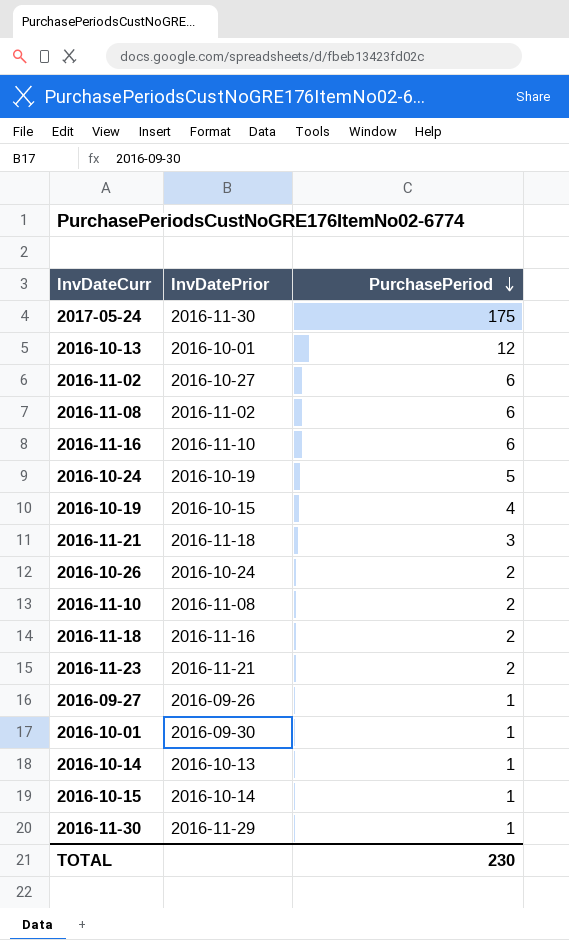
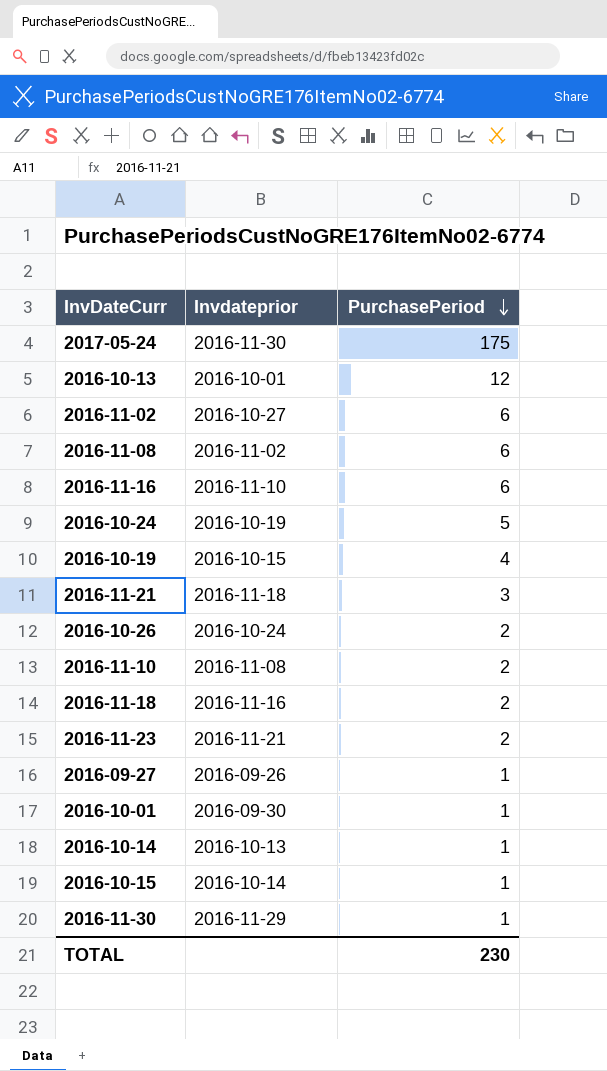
column name: InvDatePrior -> Invdateprior

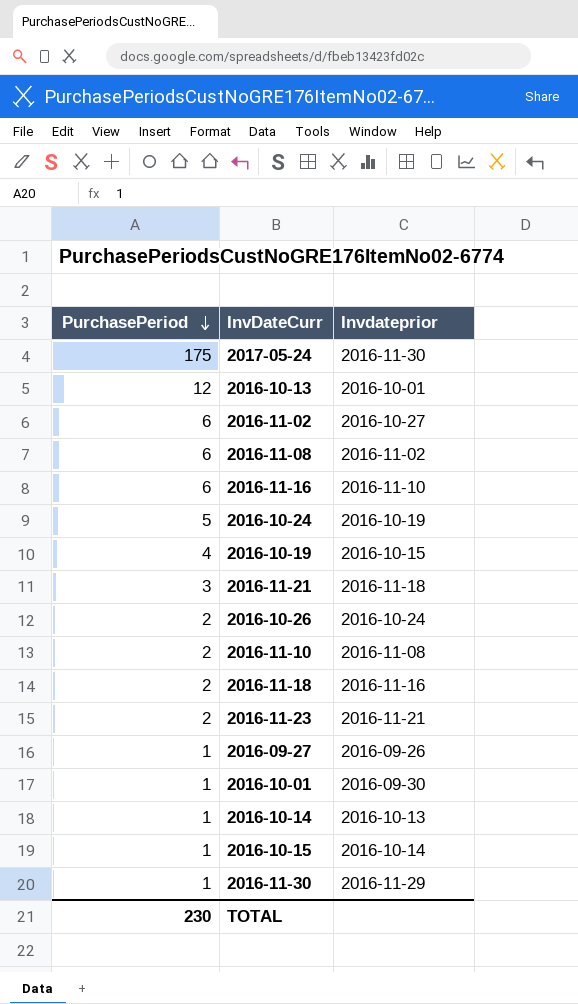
column PurchasePeriod | position: 3 -> 1

